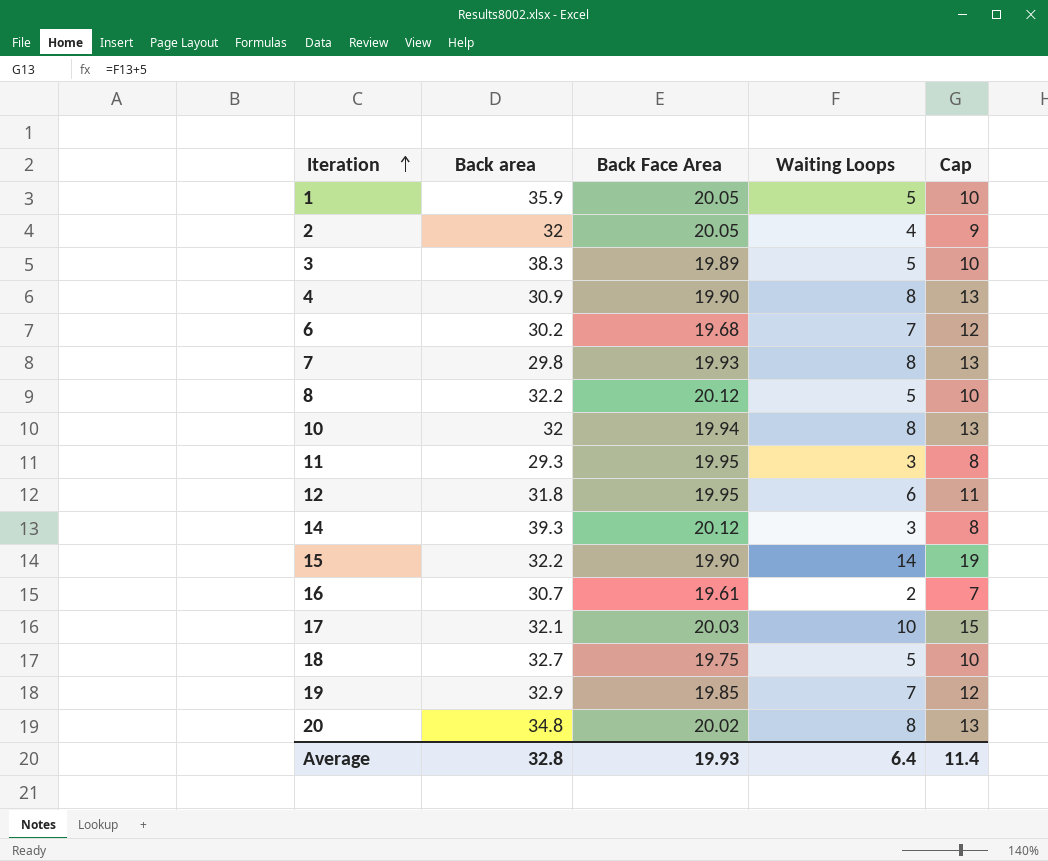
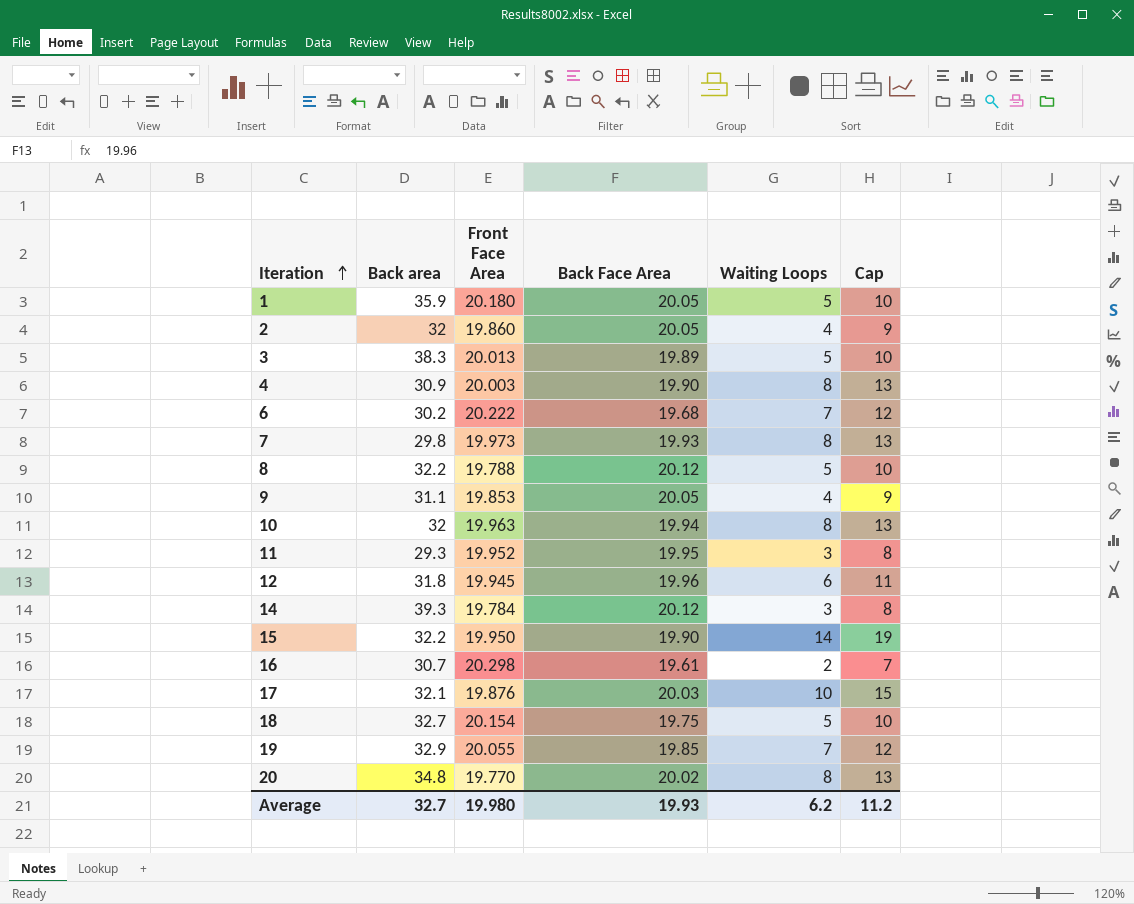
column Front Face Area | position: none -> 3
row 9: none -> 31.1 | 19.853 | 20.05 | 4 | 9
12 | Back Face Area: 19.95 -> 19.96
Average | Back area: 32.8 -> 32.7
Average | Waiting Loops: 6.4 -> 6.2
Average | Cap: 11.4 -> 11.2

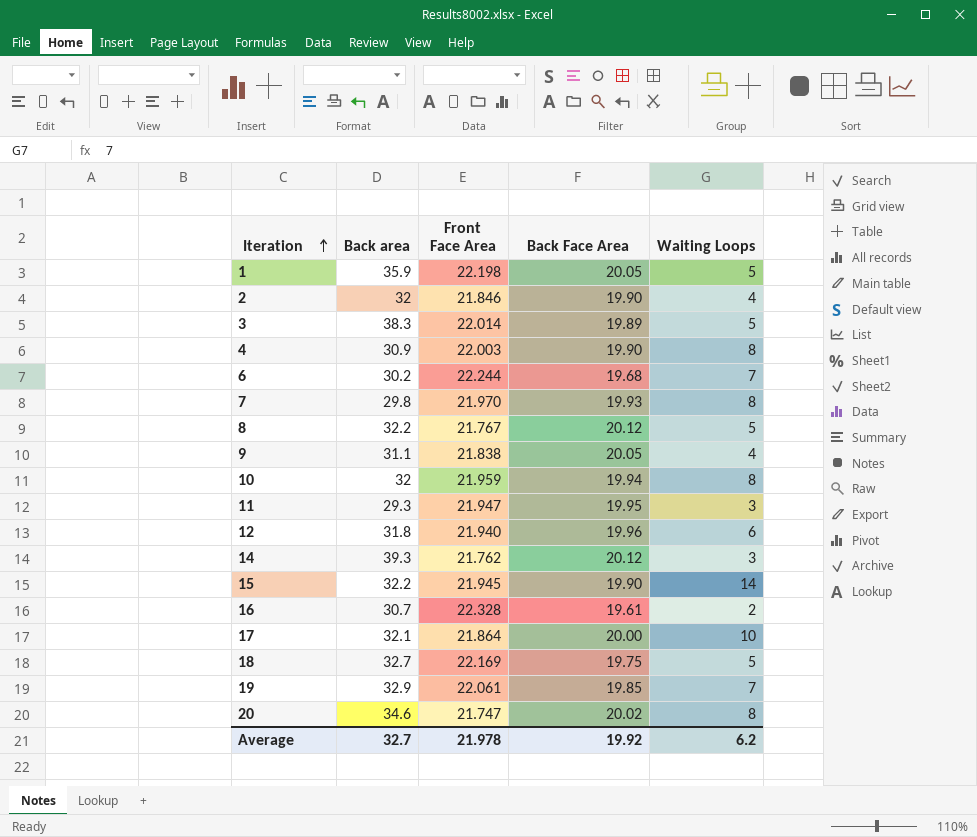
column Cap | formula: [Waiting Loops] + 5 -> none
1 | Front Face Area: 20.180 -> 22.198
2 | Front Face Area: 19.860 -> 21.846
2 | Back Face Area: 20.05 -> 19.90
3 | Front Face Area: 20.013 -> 22.014
4 | Front Face Area: 20.003 -> 22.003
6 | Front Face Area: 20.222 -> 22.244
7 | Front Face Area: 19.973 -> 21.970
8 | Front Face Area: 19.788 -> 21.767
9 | Front Face Area: 19.853 -> 21.838
10 | Front Face Area: 19.963 -> 21.959
11 | Front Face Area: 19.952 -> 21.947
12 | Front Face Area: 19.945 -> 21.940
14 | Front Face Area: 19.784 -> 21.762
15 | Front Face Area: 19.950 -> 21.945
16 | Front Face Area: 20.298 -> 22.328
17 | Front Face Area: 19.876 -> 21.864
17 | Back Face Area: 20.03 -> 20.00
18 | Front Face Area: 20.154 -> 22.169
19 | Front Face Area: 20.055 -> 22.061
20 | Back area: 34.8 -> 34.6
20 | Front Face Area: 19.770 -> 21.747
Average | Front Face Area: 19.980 -> 21.978
Average | Back Face Area: 19.93 -> 19.92

